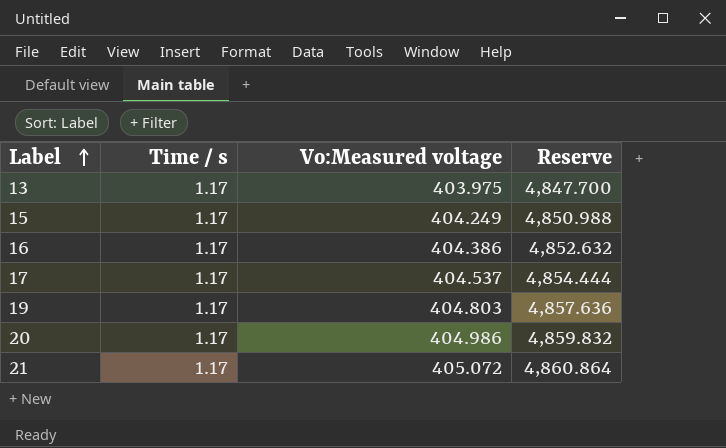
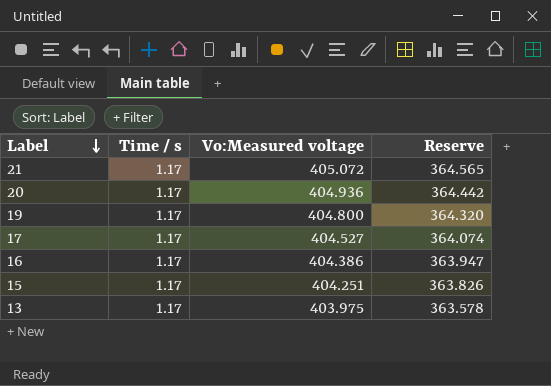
row order: Label ascending -> Label descending
column Reserve | formula: [Vo:Measured voltage] * 12 -> [Vo:Measured voltage] * 0.9
20 | Vo:Measured voltage: 404.986 -> 404.936
19 | Vo:Measured voltage: 404.803 -> 404.800
17 | Vo:Measured voltage: 404.537 -> 404.527
15 | Vo:Measured voltage: 404.249 -> 404.251

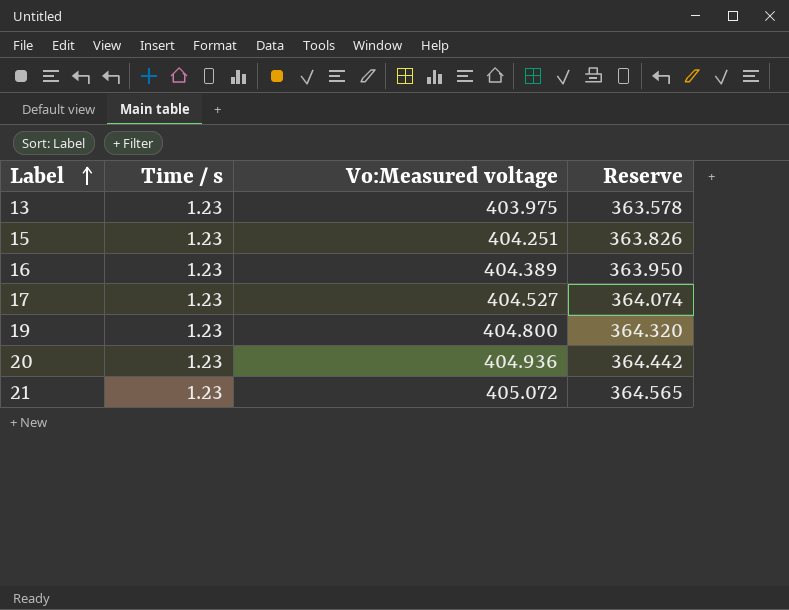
row order: Label descending -> Label ascending
13 | Time / s: 1.17 -> 1.23
15 | Time / s: 1.17 -> 1.23
16 | Time / s: 1.17 -> 1.23
16 | Vo:Measured voltage: 404.386 -> 404.389
16 | Reserve: 363.947 -> 363.950
17 | Time / s: 1.17 -> 1.23
19 | Time / s: 1.17 -> 1.23
20 | Time / s: 1.17 -> 1.23
21 | Time / s: 1.17 -> 1.23

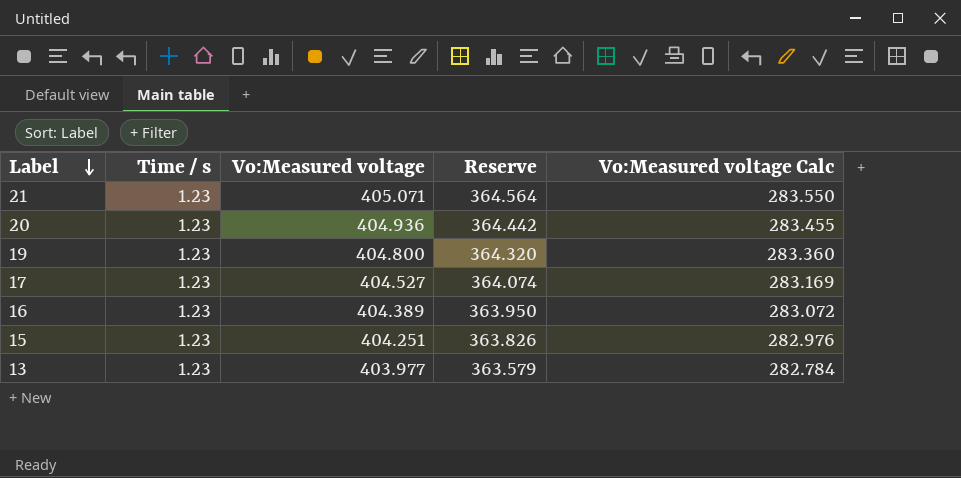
row order: Label ascending -> Label descending
column Vo:Measured voltage Calc | formula: none -> [Vo:Measured voltage] * 0.7
21 | Vo:Measured voltage: 405.072 -> 405.071
21 | Reserve: 364.565 -> 364.564
13 | Vo:Measured voltage: 403.975 -> 403.977
13 | Reserve: 363.578 -> 363.579

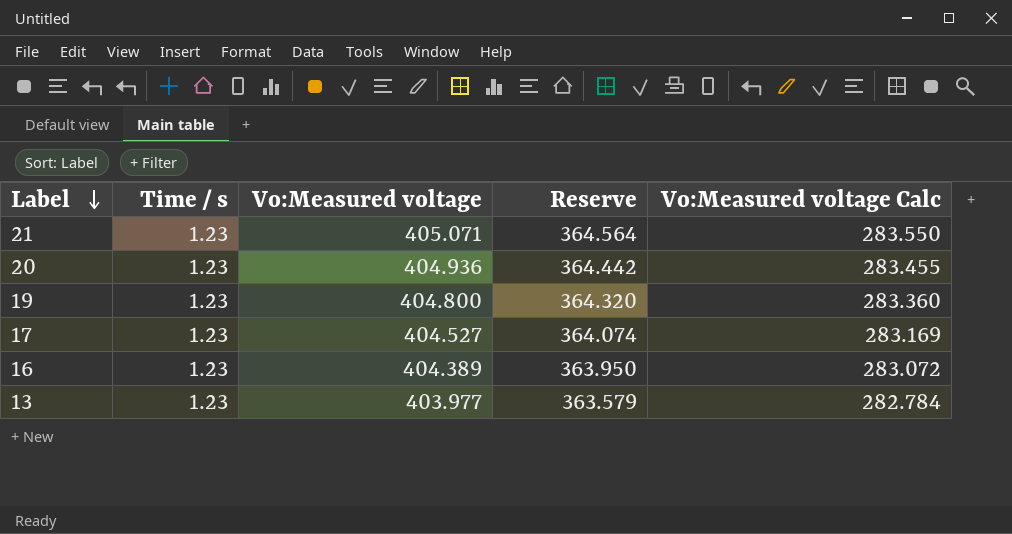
row 15: 1.23 | 404.251 | 363.826 | 282.976 -> none

